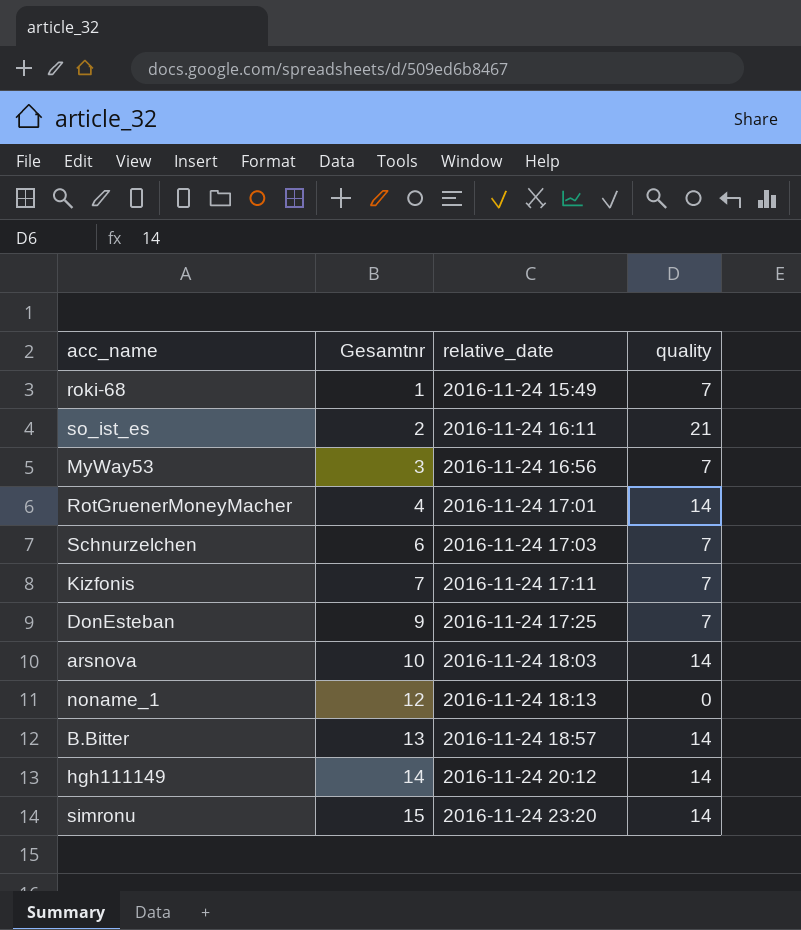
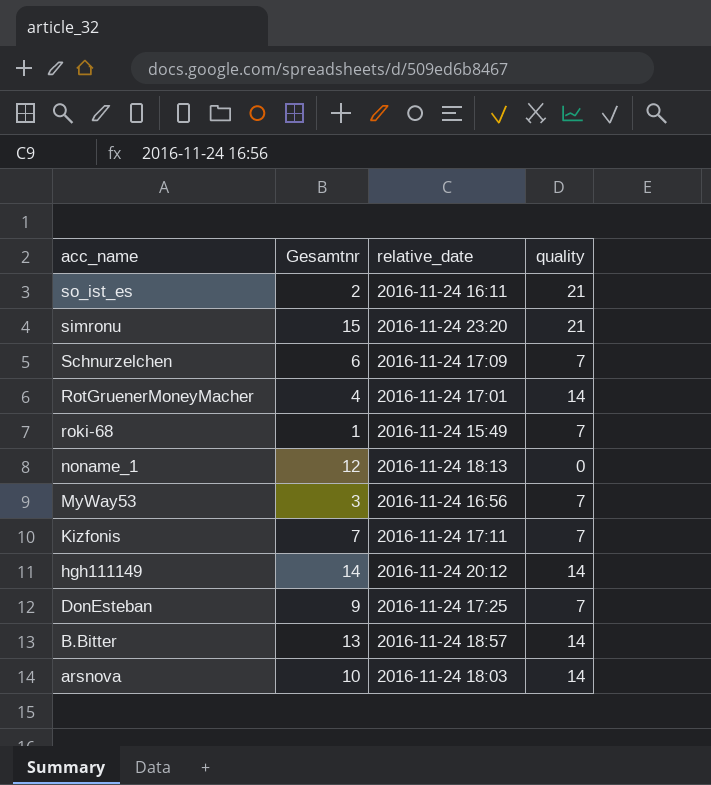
row order: Gesamtnr ascending -> acc_name descending
simronu | quality: 14 -> 21
Schnurzelchen | relative_date: 2016-11-24 17:03 -> 2016-11-24 17:09

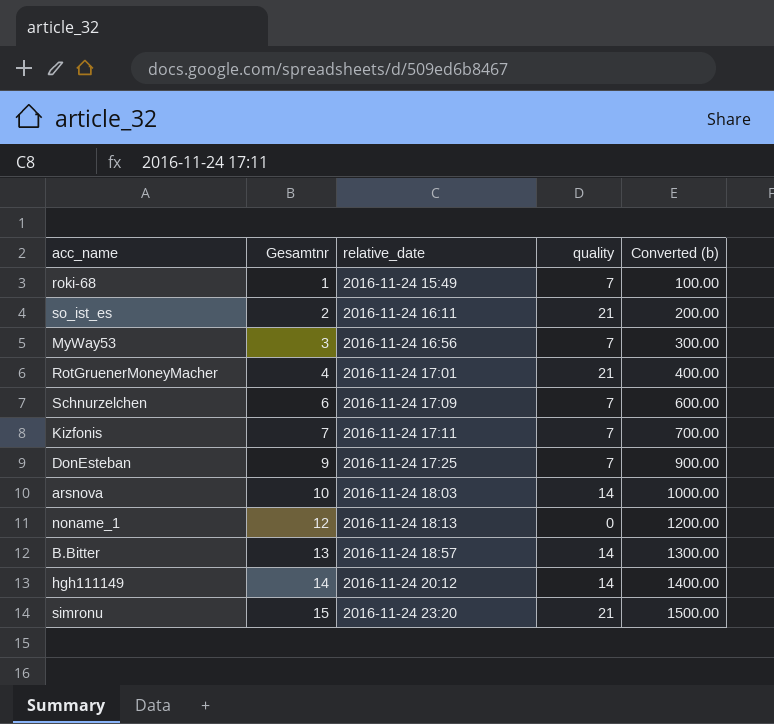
row order: acc_name descending -> Gesamtnr ascending
column Converted (b) | formula: none -> [Gesamtnr] * 100
RotGruenerMoneyMacher | quality: 14 -> 21

